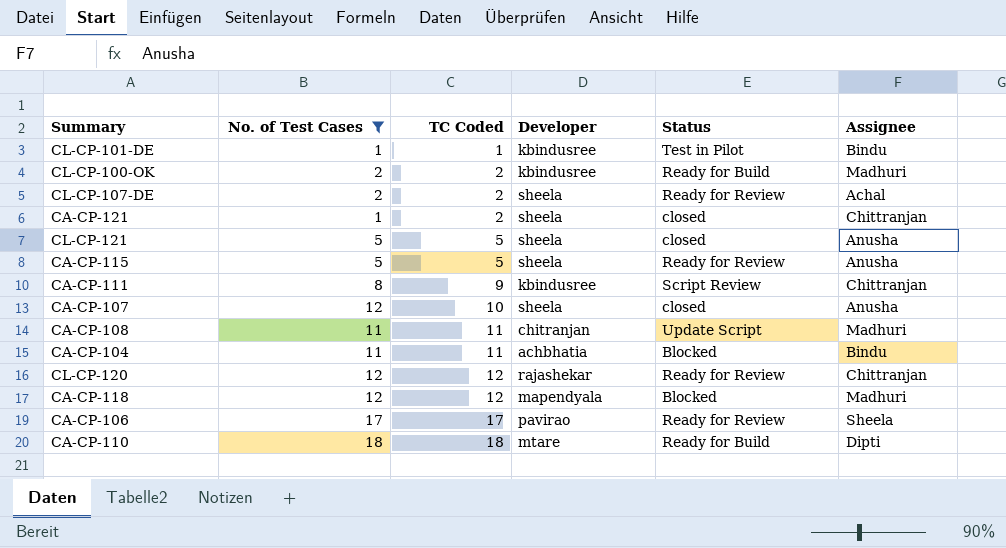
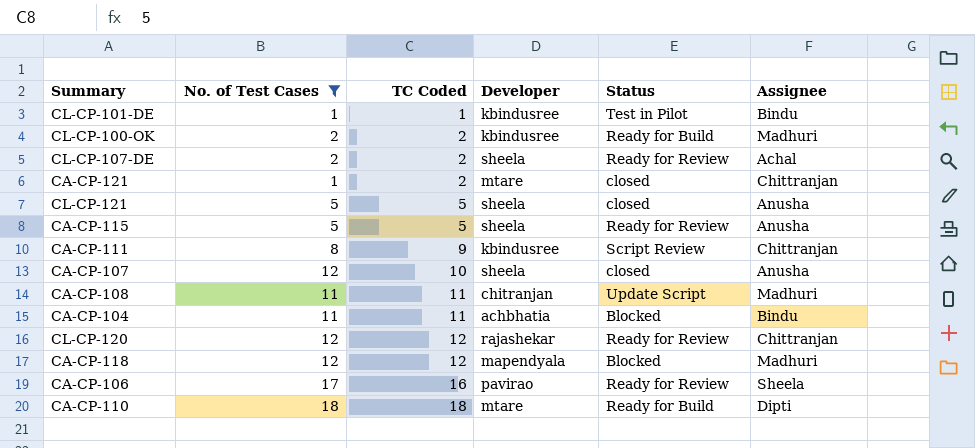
CA-CP-121 | Developer: sheela -> mtare
CA-CP-106 | TC Coded: 17 -> 16

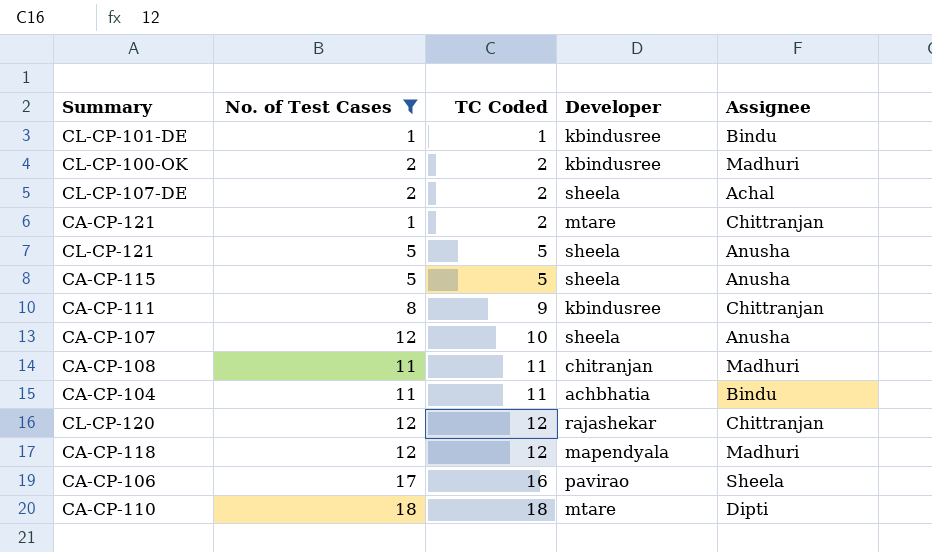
column Status | position: 5 -> none

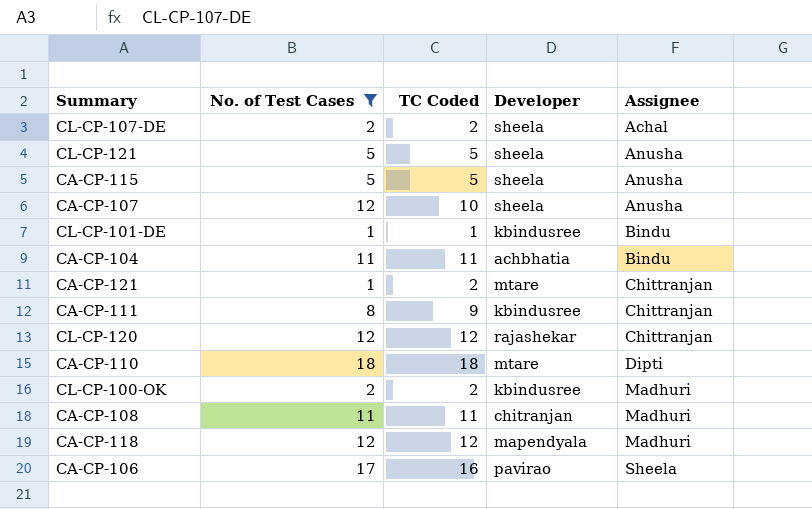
row order: TC Coded ascending -> Assignee ascending

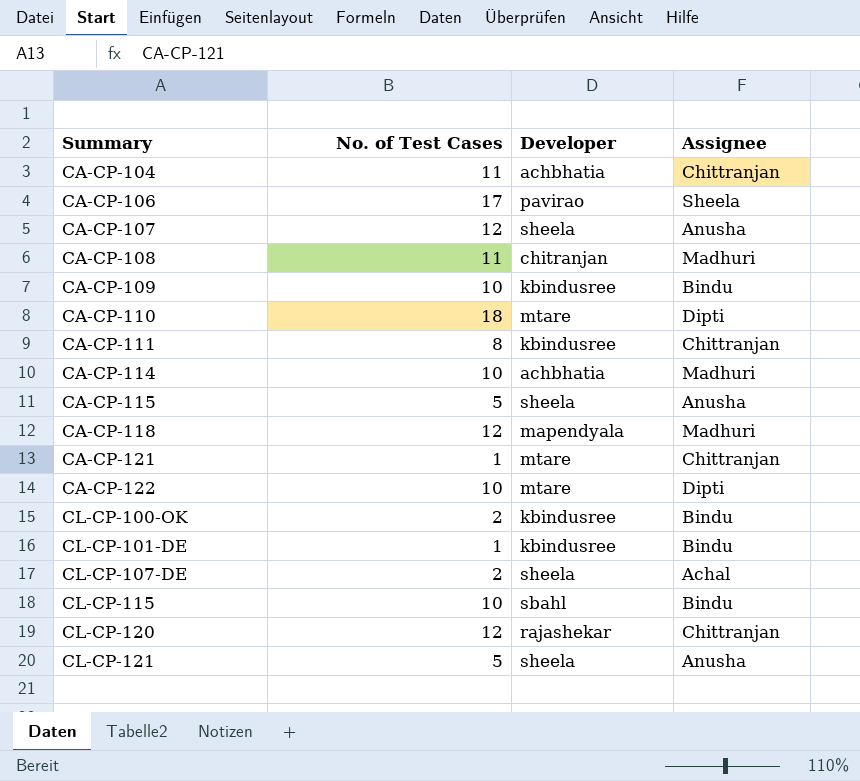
filter: No. of Test Cases != 10 -> none
row order: Assignee ascending -> Summary ascending
column TC Coded | position: 3 -> none
CA-CP-104 | Assignee: Bindu -> Chittranjan
CL-CP-100-OK | Assignee: Madhuri -> Bindu

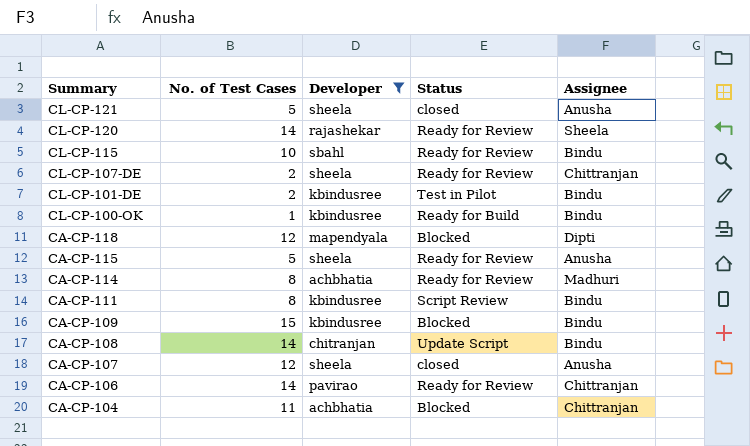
filter: none -> Developer != mtare
row order: Summary ascending -> Summary descending
column Status | position: none -> 4
CL-CP-120 | No. of Test Cases: 12 -> 14
CL-CP-120 | Assignee: Chittranjan -> Sheela
CL-CP-107-DE | Assignee: Achal -> Chittranjan
CL-CP-101-DE | No. of Test Cases: 1 -> 2
CL-CP-100-OK | No. of Test Cases: 2 -> 1
CA-CP-118 | Assignee: Madhuri -> Dipti
CA-CP-114 | No. of Test Cases: 10 -> 8
CA-CP-111 | Assignee: Chittranjan -> Bindu
CA-CP-109 | No. of Test Cases: 10 -> 15
CA-CP-108 | No. of Test Cases: 11 -> 14
CA-CP-108 | Assignee: Madhuri -> Bindu
CA-CP-106 | No. of Test Cases: 17 -> 14
CA-CP-106 | Assignee: Sheela -> Chittranjan

